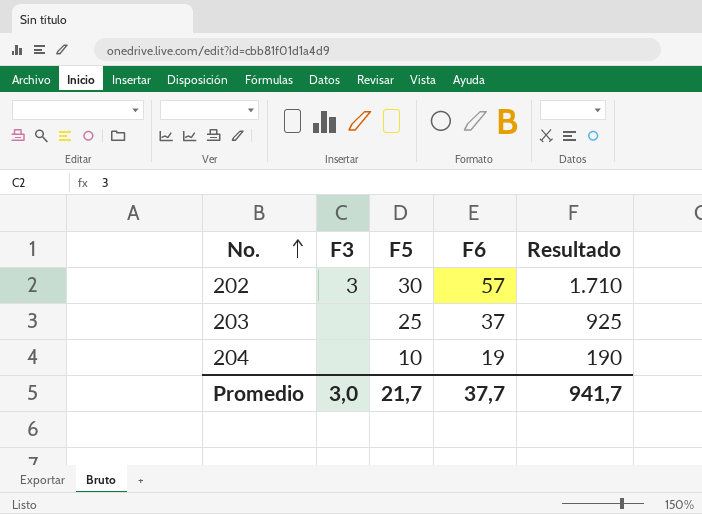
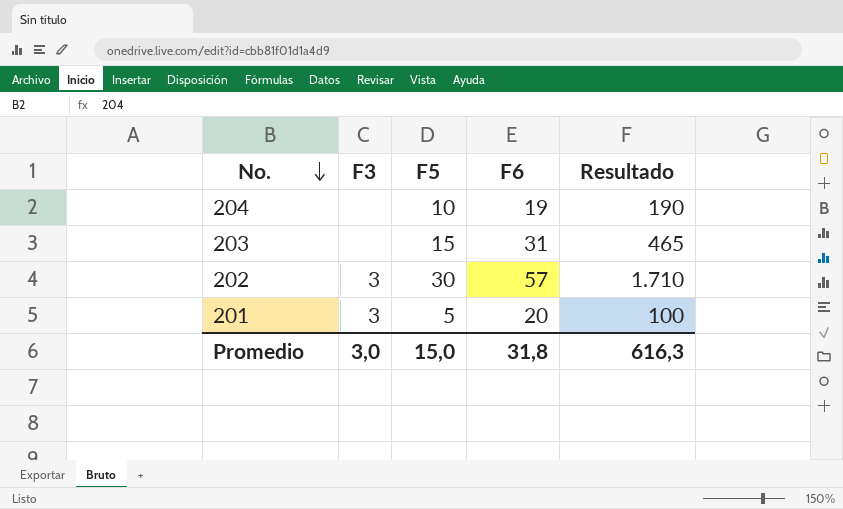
row order: No. ascending -> No. descending
203 | F5: 25 -> 15
203 | F6: 37 -> 31
203 | Resultado: 925 -> 465
row 201: none -> 3 | 5 | 20 | 100
Promedio | F5: 21,7 -> 15,0
Promedio | F6: 37,7 -> 31,8
Promedio | Resultado: 941,7 -> 616,3

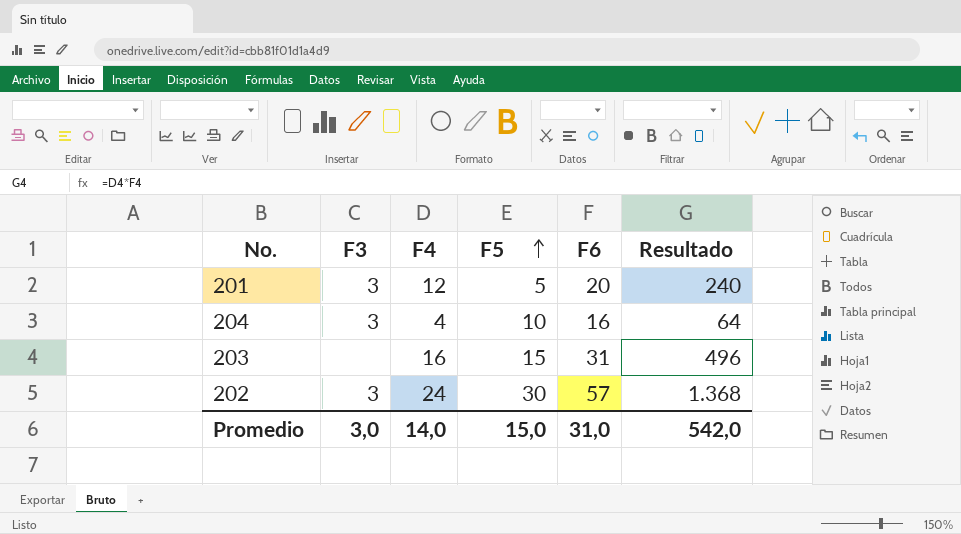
row order: No. descending -> F5 ascending
column F4 | position: none -> 3
column Resultado | formula: [F5] * [F6] -> [F4] * [F6]
204 | F3: none -> 3
204 | F6: 19 -> 16
Promedio | F6: 31,8 -> 31,0
Promedio | Resultado: 616,3 -> 542,0

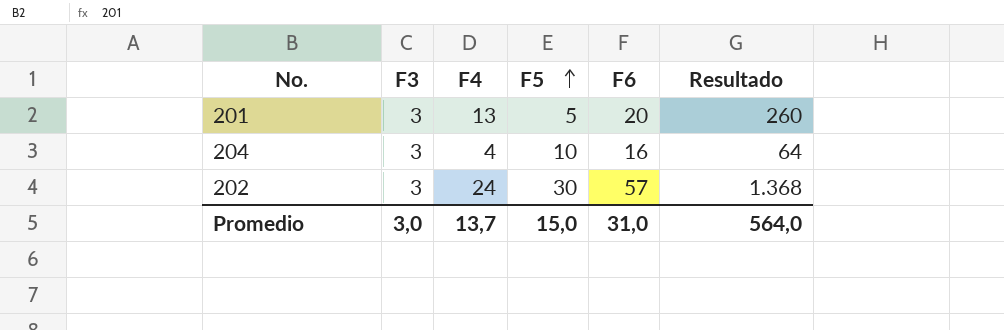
row 203: none | 16 | 15 | 31 | 496 -> none
201 | F4: 12 -> 13
201 | Resultado: 240 -> 260
Promedio | F4: 14,0 -> 13,7
Promedio | Resultado: 542,0 -> 564,0

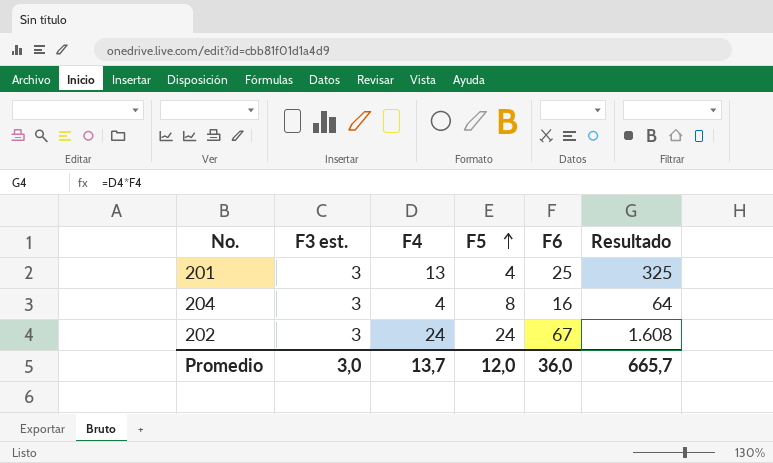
column name: F3 -> F3 est.
201 | F5: 5 -> 4
201 | F6: 20 -> 25
201 | Resultado: 260 -> 325
204 | F5: 10 -> 8
202 | F5: 30 -> 24
202 | F6: 57 -> 67
202 | Resultado: 1.368 -> 1.608
Promedio | F5: 15,0 -> 12,0
Promedio | F6: 31,0 -> 36,0
Promedio | Resultado: 564,0 -> 665,7

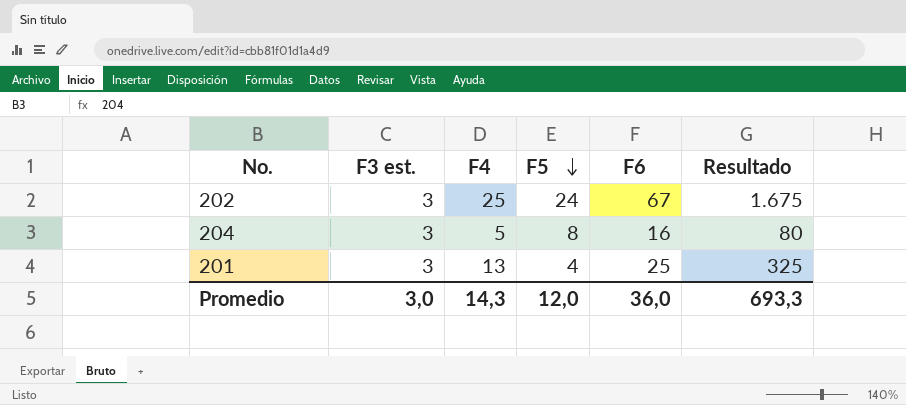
row order: F5 ascending -> F5 descending
202 | F4: 24 -> 25
202 | Resultado: 1.608 -> 1.675
204 | F4: 4 -> 5
204 | Resultado: 64 -> 80
Promedio | F4: 13,7 -> 14,3
Promedio | Resultado: 665,7 -> 693,3

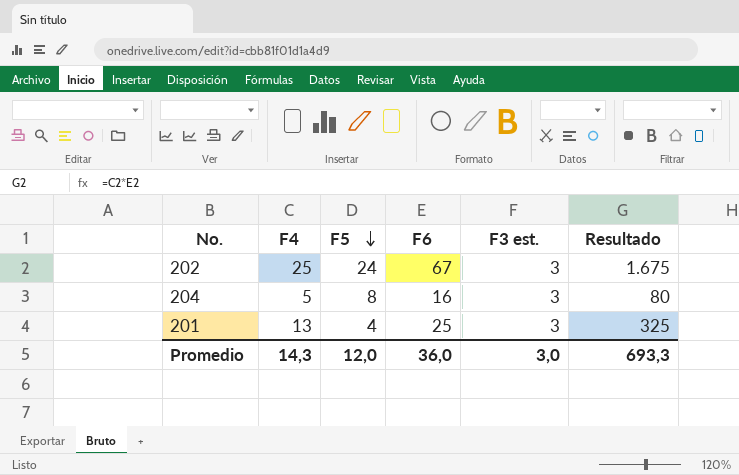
column F3 est. | position: 2 -> 5

